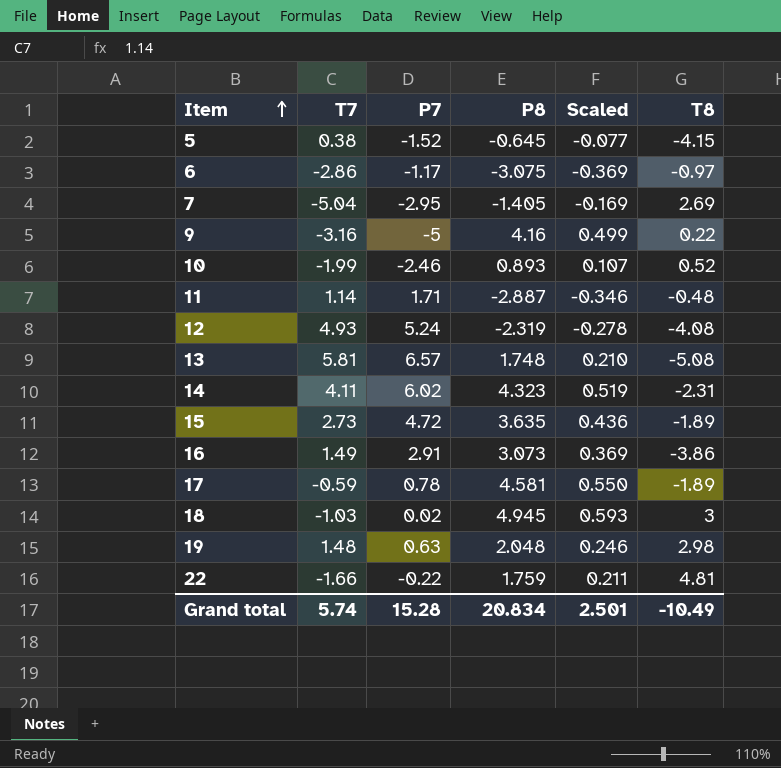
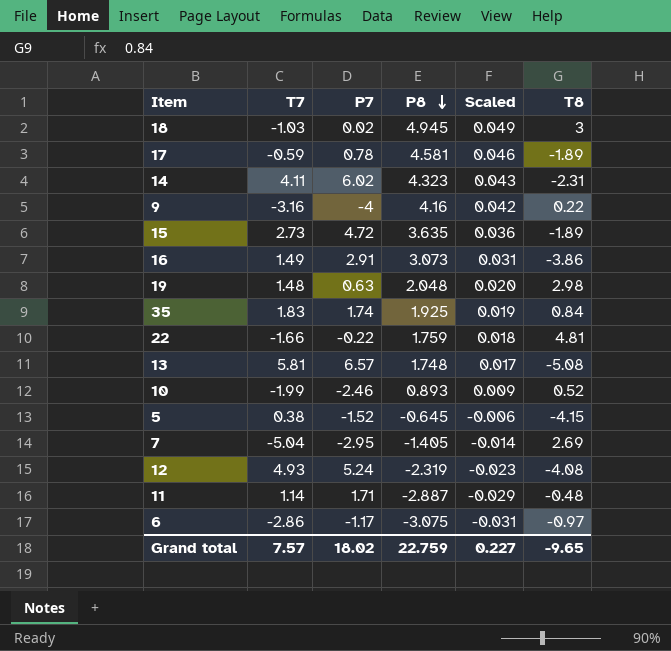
row order: Item ascending -> P8 descending
column Scaled | formula: [P8] * 0.12 -> [P8] * 0.01
9 | P7: -5 -> -4
row 35: none -> 1.83 | 1.74 | 1.925 | 0.019 | 0.84
Grand total | T7: 5.74 -> 7.57
Grand total | P7: 15.28 -> 18.02
Grand total | P8: 20.834 -> 22.759
Grand total | Scaled: 2.501 -> 0.227
Grand total | T8: -10.49 -> -9.65

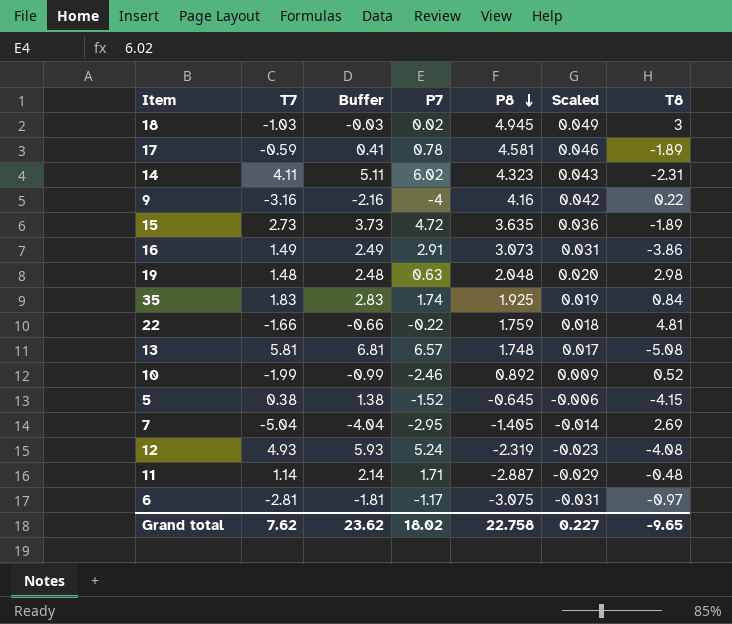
column Buffer | formula: none -> [T7] + 1
10 | P8: 0.893 -> 0.892
6 | T7: -2.86 -> -2.81
Grand total | T7: 7.57 -> 7.62
Grand total | P8: 22.759 -> 22.758

